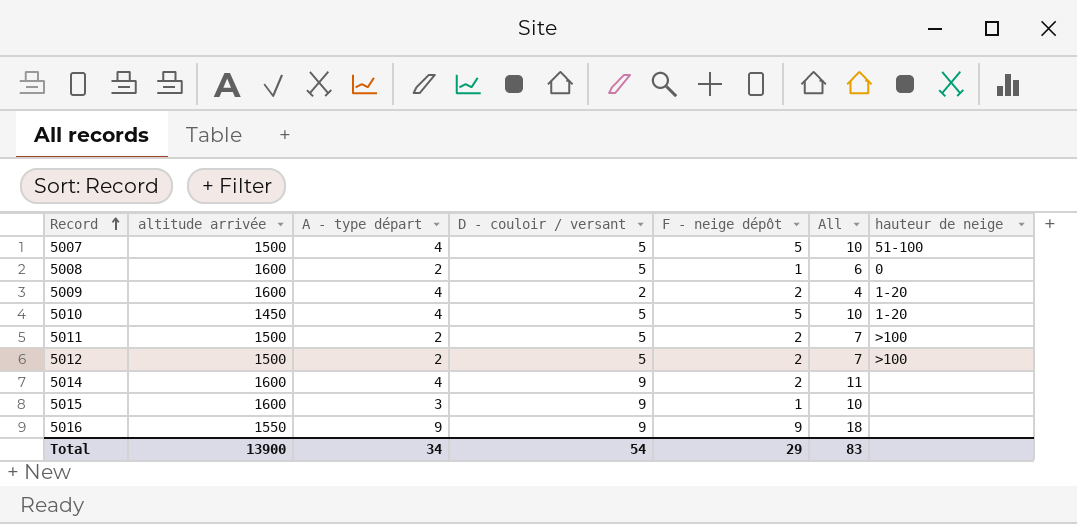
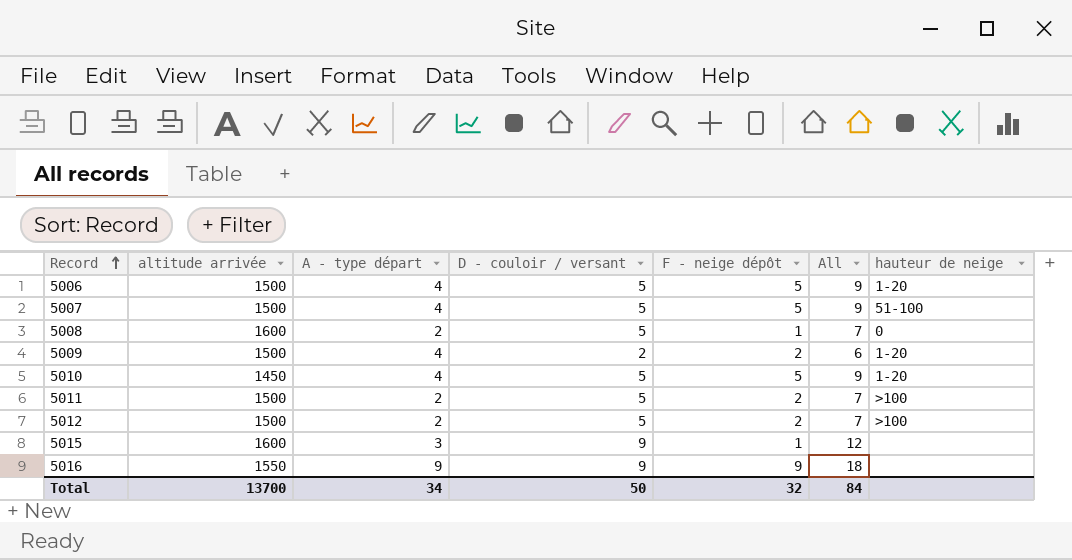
column All | formula: [D - couloir / versant] + [F - neige dépôt] -> [A - type départ] + [D - couloir / versant]
row 5014: 1600 | 4 | 9 | 2 | 11 | none -> none
row 5006: none -> 1500 | 4 | 5 | 5 | 9 | 1-20
5009 | altitude arrivée: 1600 -> 1500
Total | altitude arrivée: 13900 -> 13700
Total | D - couloir / versant: 54 -> 50
Total | F - neige dépôt: 29 -> 32
Total | All: 83 -> 84

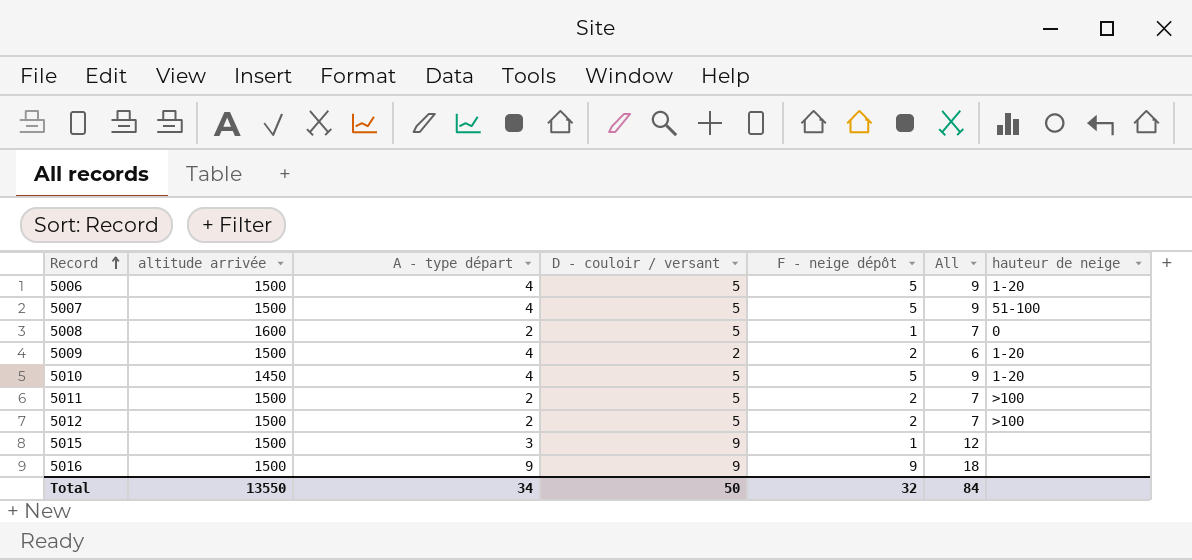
5015 | altitude arrivée: 1600 -> 1500
5016 | altitude arrivée: 1550 -> 1500
Total | altitude arrivée: 13700 -> 13550

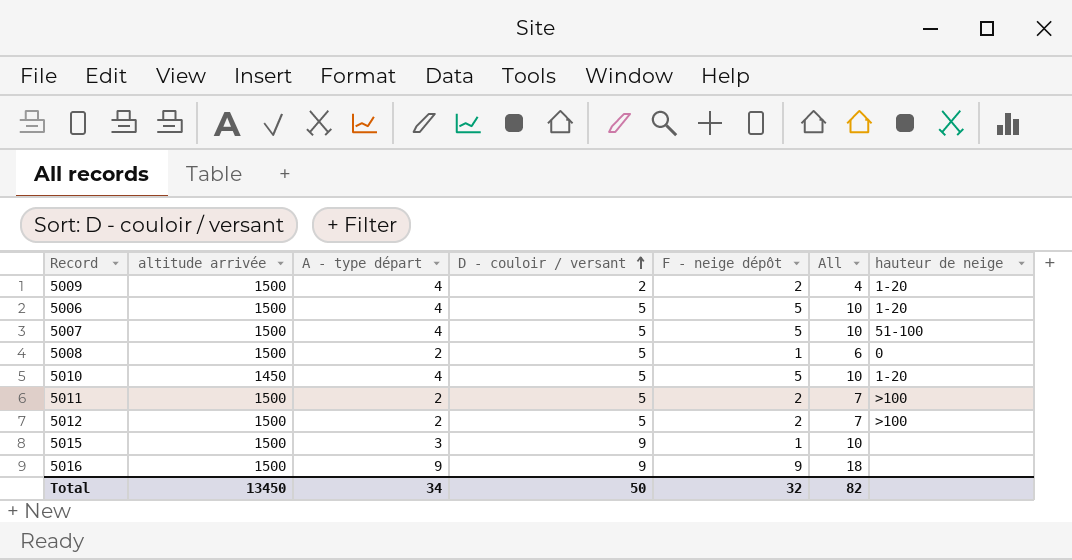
row order: Record ascending -> D - couloir / versant ascending
column All | formula: [A - type départ] + [D - couloir / versant] -> [D - couloir / versant] + [F - neige dépôt]
5008 | altitude arrivée: 1600 -> 1500
Total | altitude arrivée: 13550 -> 13450
Total | All: 84 -> 82

